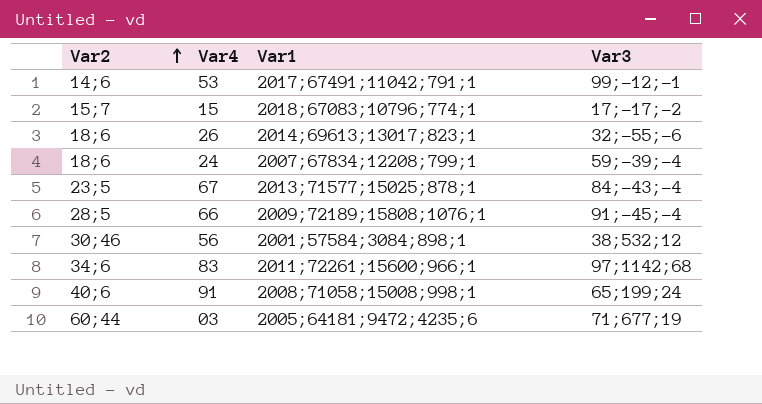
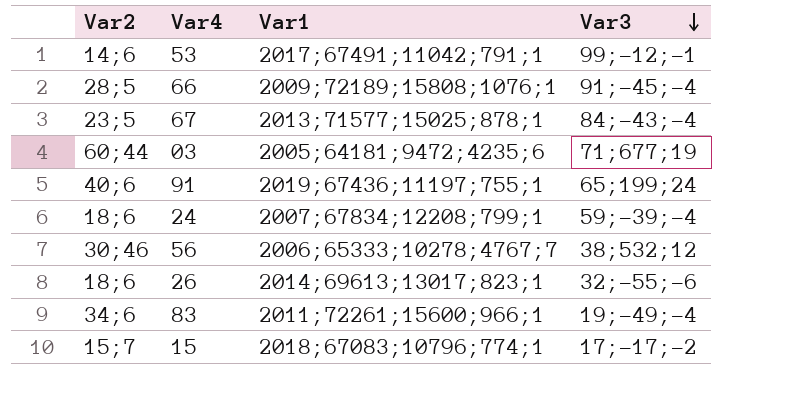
row order: Var2 ascending -> Var3 descending
91 | Var1: 2008;71058;15008;998;1 -> 2019;67436;11197;755;1
56 | Var1: 2001;57584;3084;898;1 -> 2006;65333;10278;4767;7
83 | Var3: 97;1142;68 -> 19;-49;-4

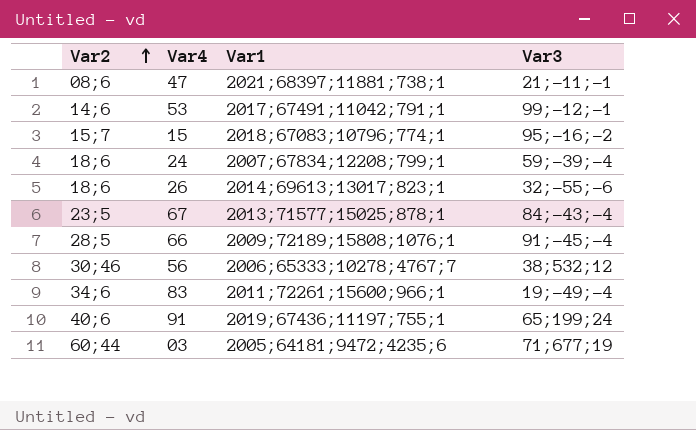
row order: Var3 descending -> Var2 ascending
row 47: none -> 08;6 | 2021;68397;11881;738;1 | 21;-11;-1
15 | Var3: 17;-17;-2 -> 95;-16;-2

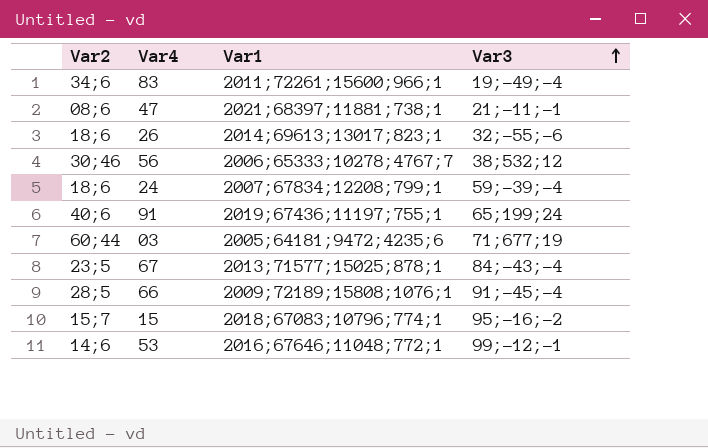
row order: Var2 ascending -> Var3 ascending
53 | Var1: 2017;67491;11042;791;1 -> 2016;67646;11048;772;1

